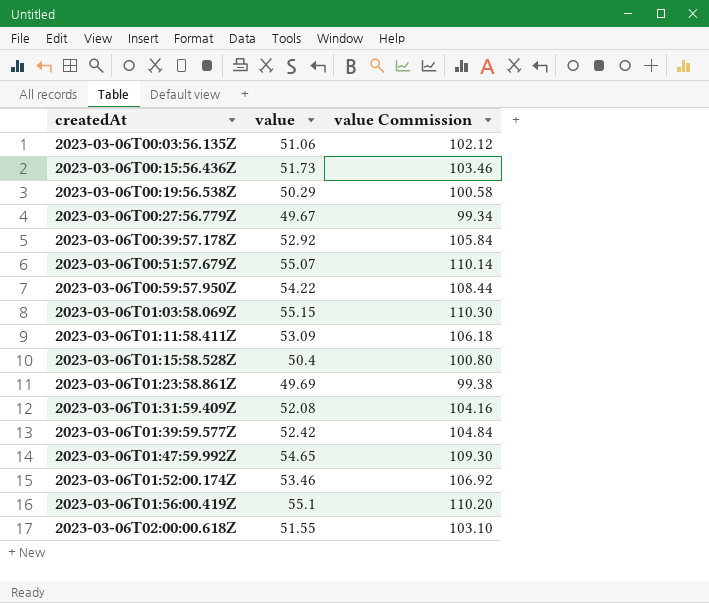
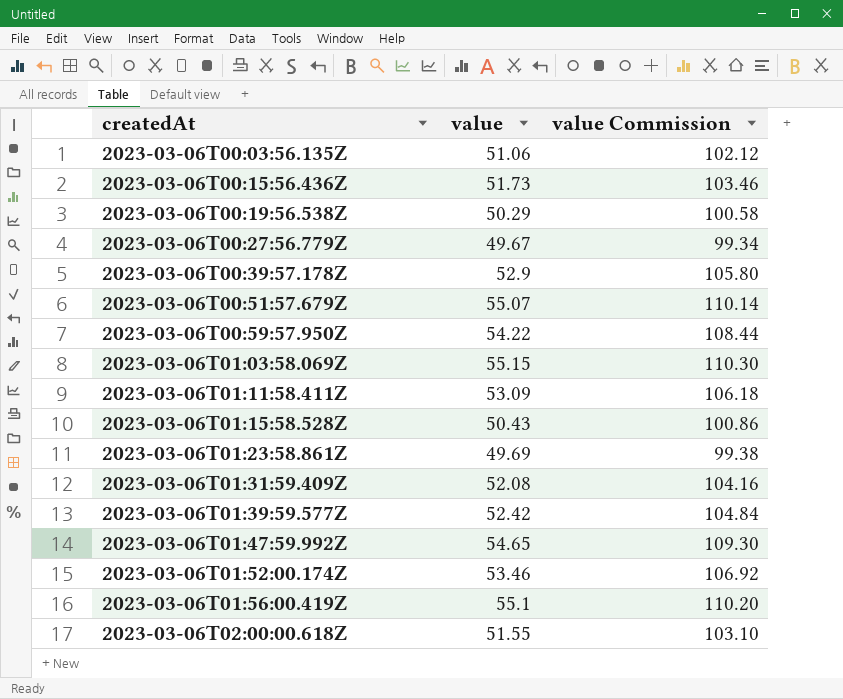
2023-03-06T00:39:57.178Z | value: 52.92 -> 52.9
2023-03-06T00:39:57.178Z | value Commission: 105.84 -> 105.80
2023-03-06T01:15:58.528Z | value: 50.4 -> 50.43
2023-03-06T01:15:58.528Z | value Commission: 100.80 -> 100.86

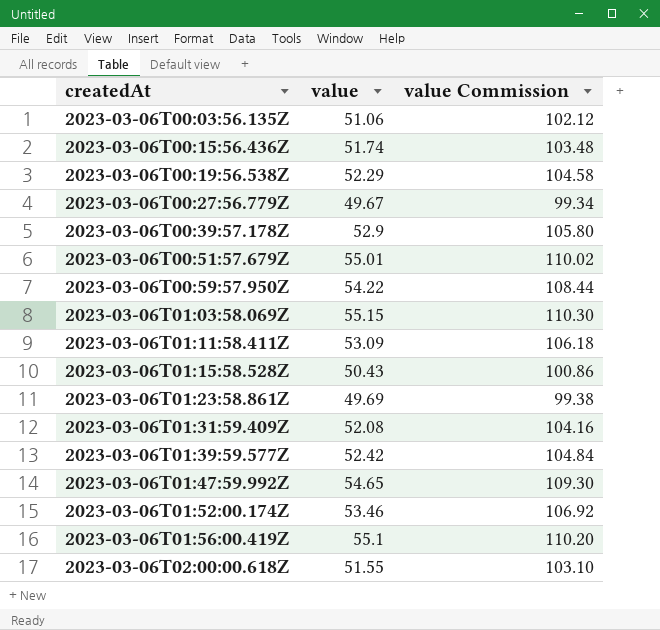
2023-03-06T00:15:56.436Z | value: 51.73 -> 51.74
2023-03-06T00:15:56.436Z | value Commission: 103.46 -> 103.48
2023-03-06T00:19:56.538Z | value: 50.29 -> 52.29
2023-03-06T00:19:56.538Z | value Commission: 100.58 -> 104.58
2023-03-06T00:51:57.679Z | value: 55.07 -> 55.01
2023-03-06T00:51:57.679Z | value Commission: 110.14 -> 110.02

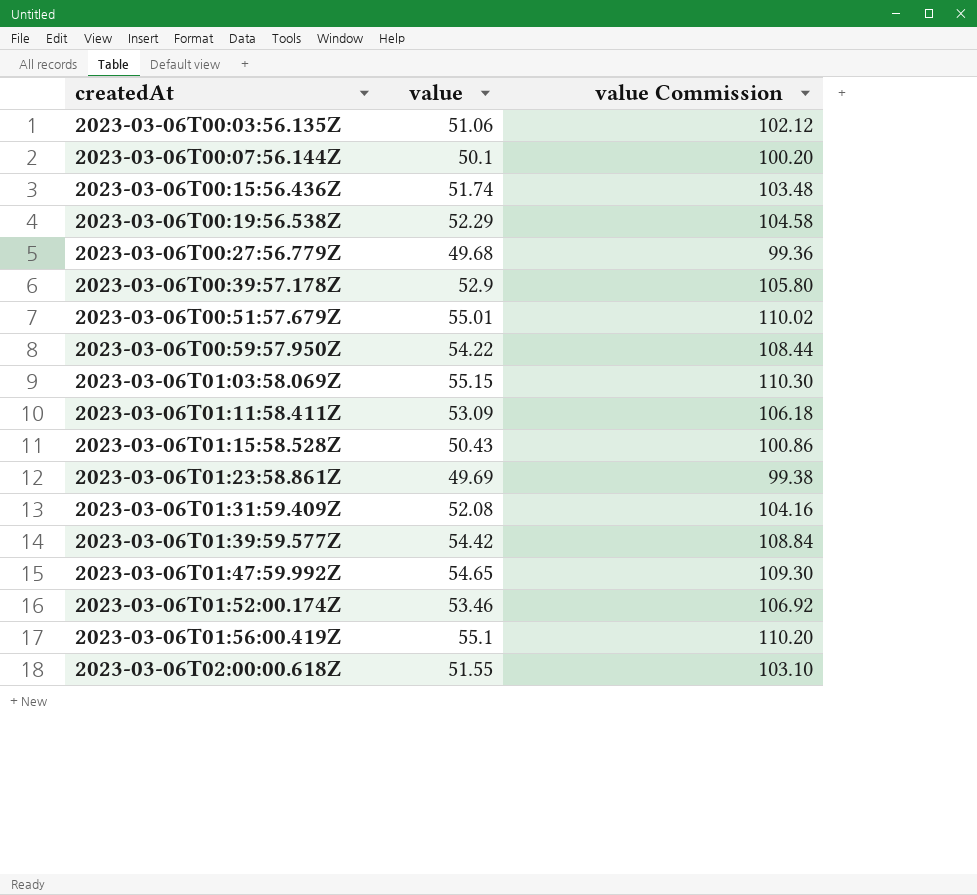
row 2023-03-06T00:07:56.144Z: none -> 50.1 | 100.20
2023-03-06T00:27:56.779Z | value: 49.67 -> 49.68
2023-03-06T00:27:56.779Z | value Commission: 99.34 -> 99.36
2023-03-06T01:39:59.577Z | value: 52.42 -> 54.42
2023-03-06T01:39:59.577Z | value Commission: 104.84 -> 108.84

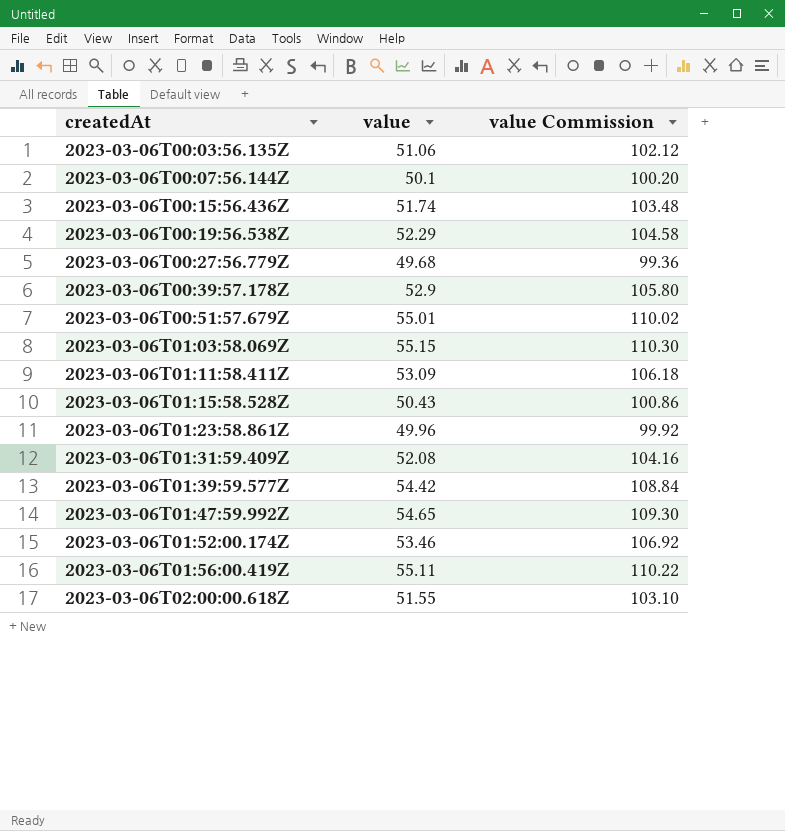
row 2023-03-06T00:59:57.950Z: 54.22 | 108.44 -> none
2023-03-06T01:23:58.861Z | value: 49.69 -> 49.96
2023-03-06T01:23:58.861Z | value Commission: 99.38 -> 99.92
2023-03-06T01:56:00.419Z | value: 55.1 -> 55.11
2023-03-06T01:56:00.419Z | value Commission: 110.20 -> 110.22

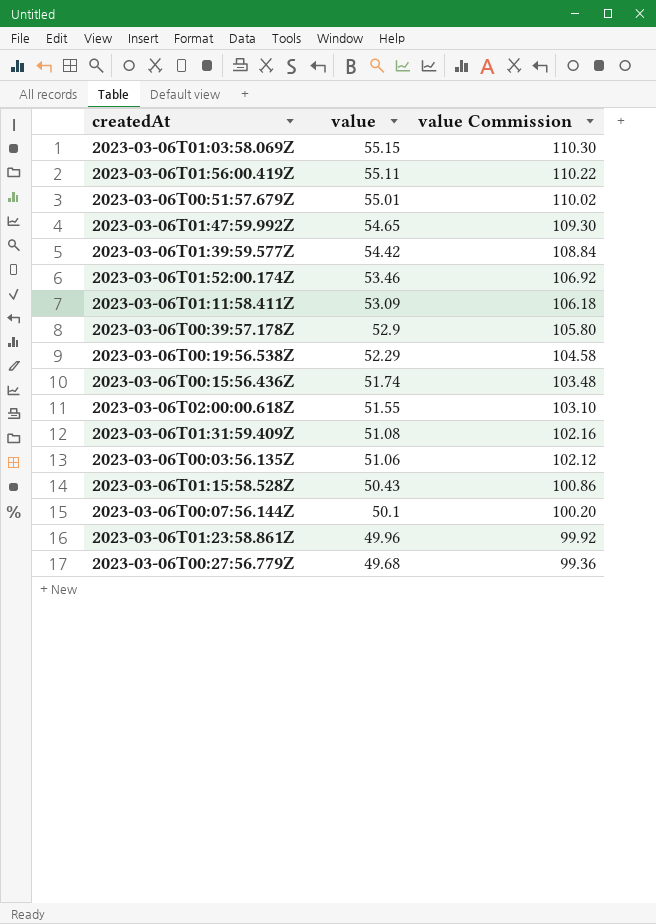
row order: createdAt ascending -> value descending
2023-03-06T01:31:59.409Z | value: 52.08 -> 51.08
2023-03-06T01:31:59.409Z | value Commission: 104.16 -> 102.16

